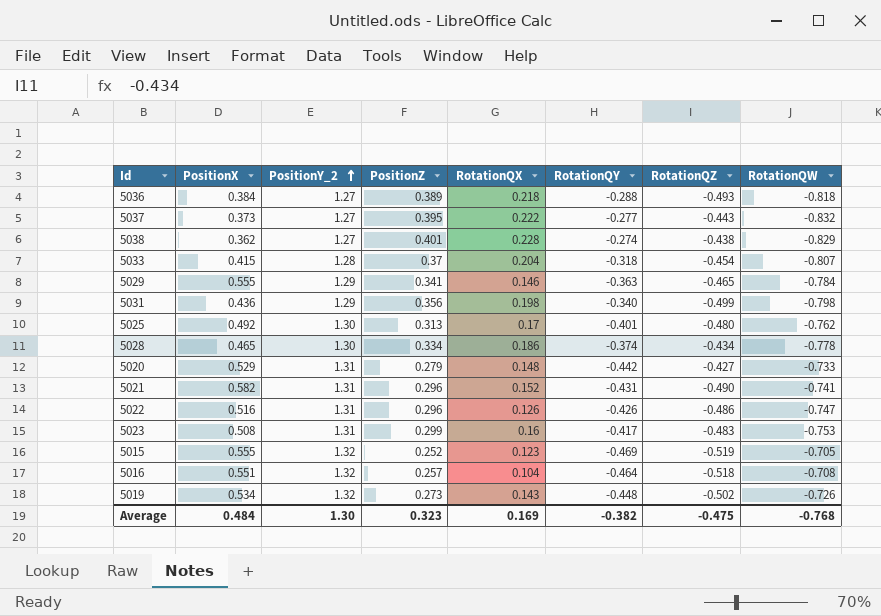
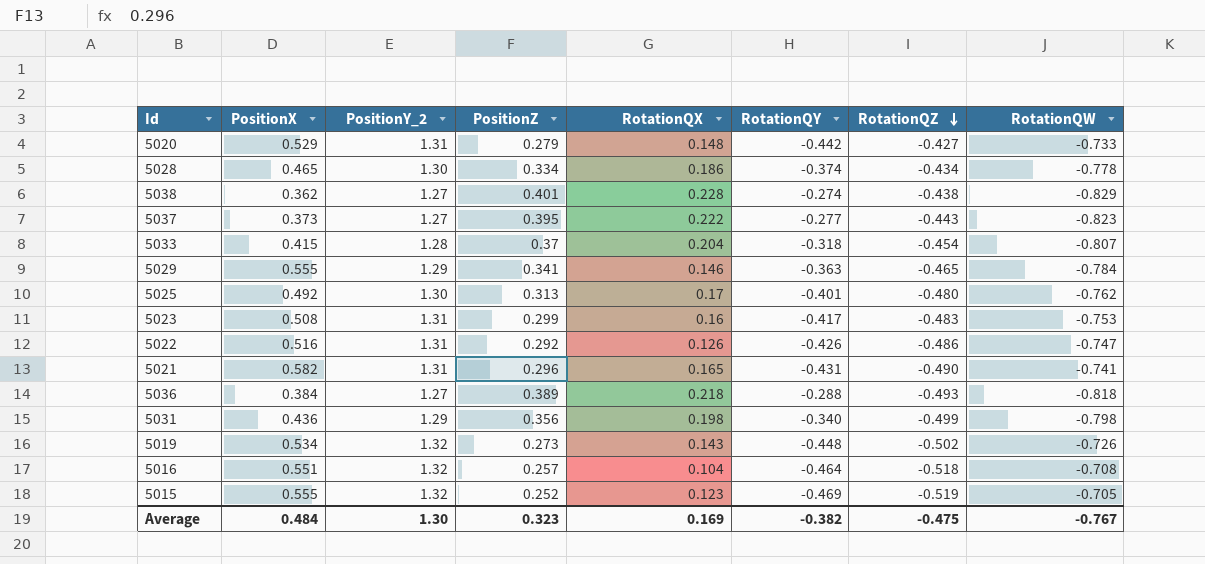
row order: PositionY_2 ascending -> RotationQZ descending
5037 | RotationQW: -0.832 -> -0.823
5022 | PositionZ: 0.296 -> 0.292
5021 | RotationQX: 0.152 -> 0.165
Average | RotationQW: -0.768 -> -0.767

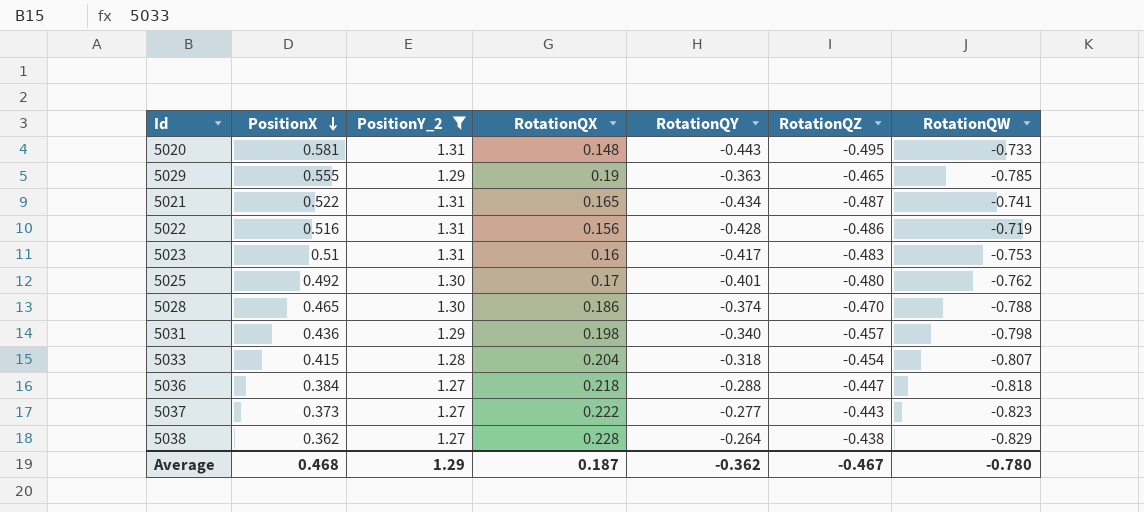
filter: none -> PositionY_2 != 1.32
row order: RotationQZ descending -> PositionX descending
column PositionZ | position: 4 -> none
5020 | PositionX: 0.529 -> 0.581
5020 | RotationQY: -0.442 -> -0.443
5020 | RotationQZ: -0.427 -> -0.495
5029 | RotationQX: 0.146 -> 0.19
5029 | RotationQW: -0.784 -> -0.785
5021 | PositionX: 0.582 -> 0.522
5021 | RotationQY: -0.431 -> -0.434
5021 | RotationQZ: -0.490 -> -0.487
5022 | RotationQX: 0.126 -> 0.156
5022 | RotationQY: -0.426 -> -0.428
5022 | RotationQW: -0.747 -> -0.719
5023 | PositionX: 0.508 -> 0.51
5028 | RotationQZ: -0.434 -> -0.470
5028 | RotationQW: -0.778 -> -0.788
5031 | RotationQZ: -0.499 -> -0.457
5036 | RotationQZ: -0.493 -> -0.447
5038 | RotationQY: -0.274 -> -0.264
Average | PositionX: 0.484 -> 0.468
Average | PositionY_2: 1.30 -> 1.29
Average | RotationQX: 0.169 -> 0.187
Average | RotationQY: -0.382 -> -0.362
Average | RotationQZ: -0.475 -> -0.467
Average | RotationQW: -0.767 -> -0.780

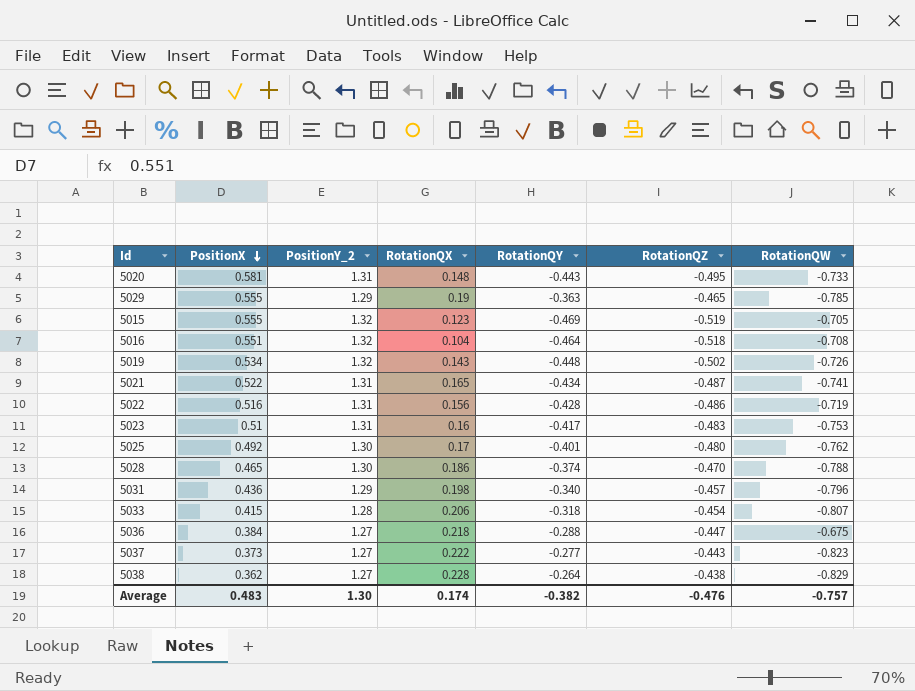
filter: PositionY_2 != 1.32 -> none
5031 | RotationQW: -0.798 -> -0.796
5033 | RotationQX: 0.204 -> 0.206
5036 | RotationQW: -0.818 -> -0.675
Average | PositionX: 0.468 -> 0.483
Average | PositionY_2: 1.29 -> 1.30
Average | RotationQX: 0.187 -> 0.174
Average | RotationQY: -0.362 -> -0.382
Average | RotationQZ: -0.467 -> -0.476
Average | RotationQW: -0.780 -> -0.757

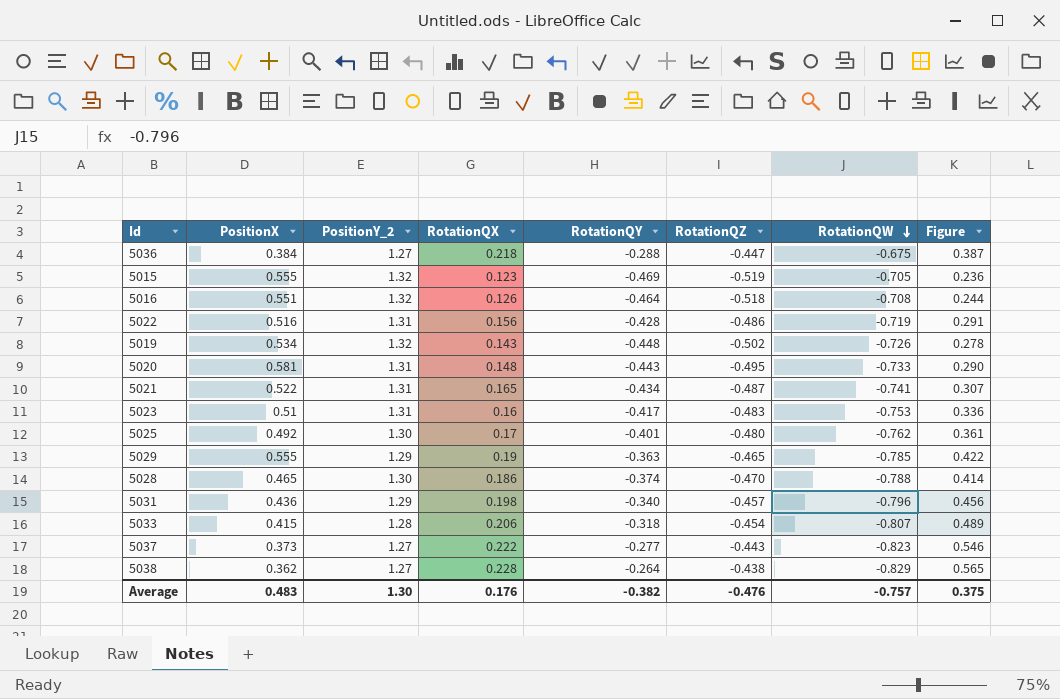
row order: PositionX descending -> RotationQW descending
column Figure | formula: none -> [RotationQY] - [RotationQW]
5016 | RotationQX: 0.104 -> 0.126
Average | RotationQX: 0.174 -> 0.176

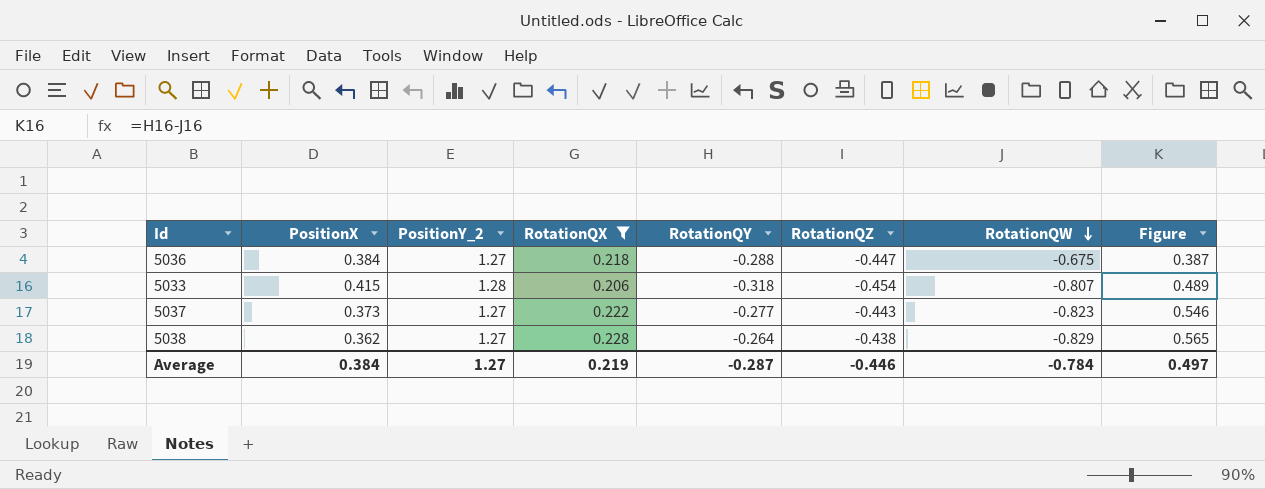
filter: none -> RotationQX >= 0.206
Average | PositionX: 0.483 -> 0.384
Average | PositionY_2: 1.30 -> 1.27
Average | RotationQX: 0.176 -> 0.219
Average | RotationQY: -0.382 -> -0.287
Average | RotationQZ: -0.476 -> -0.446
Average | RotationQW: -0.757 -> -0.784
Average | Figure: 0.375 -> 0.497

